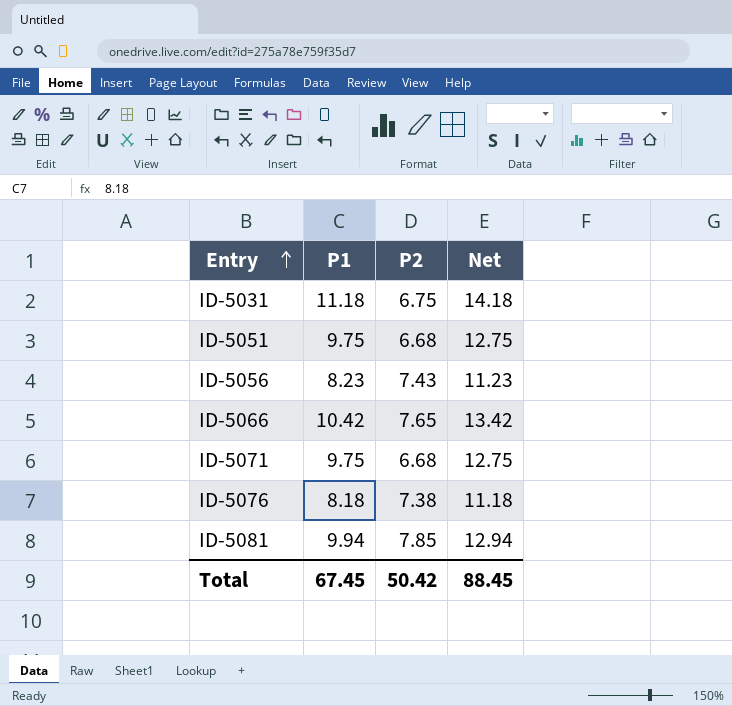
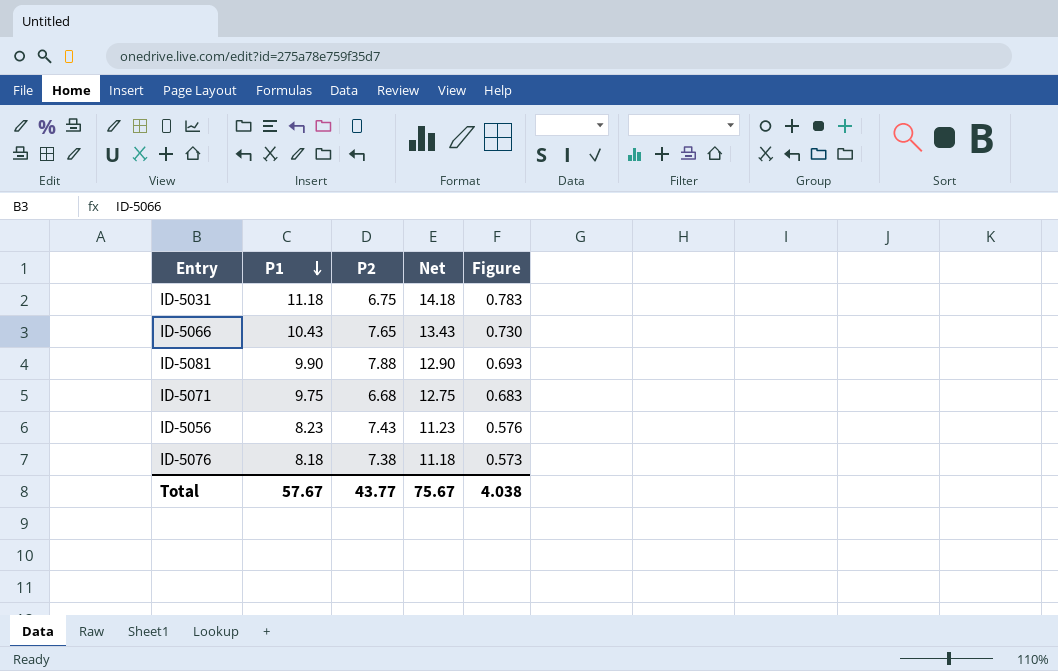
row order: Entry ascending -> P1 descending
column Figure | formula: none -> [P1] * 0.07
row ID-5051: 9.75 | 6.68 | 12.75 -> none
ID-5066 | P1: 10.42 -> 10.43
ID-5066 | Net: 13.42 -> 13.43
ID-5081 | P1: 9.94 -> 9.90
ID-5081 | P2: 7.85 -> 7.88
ID-5081 | Net: 12.94 -> 12.90
Total | P1: 67.45 -> 57.67
Total | P2: 50.42 -> 43.77
Total | Net: 88.45 -> 75.67

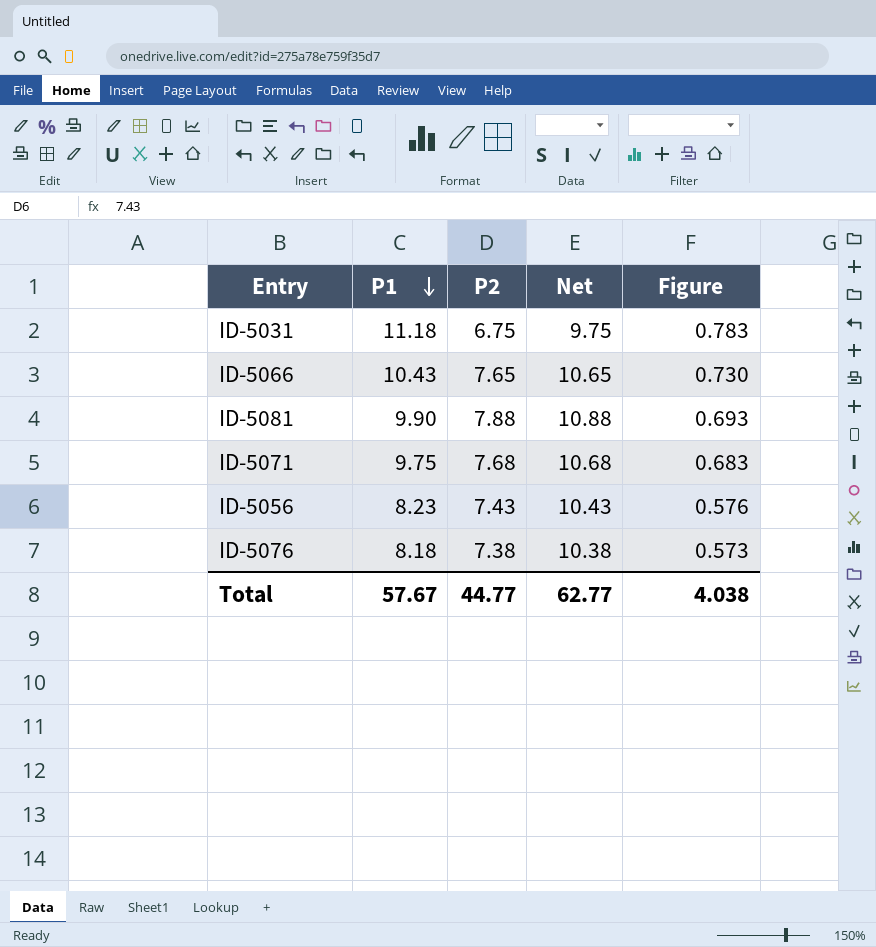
column Net | formula: [P1] + 3 -> [P2] + 3
ID-5071 | P2: 6.68 -> 7.68
Total | P2: 43.77 -> 44.77
Total | Net: 75.67 -> 62.77

